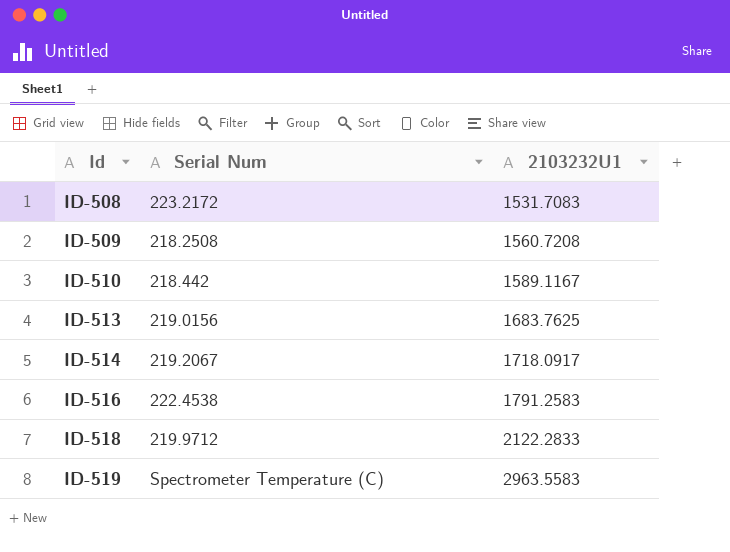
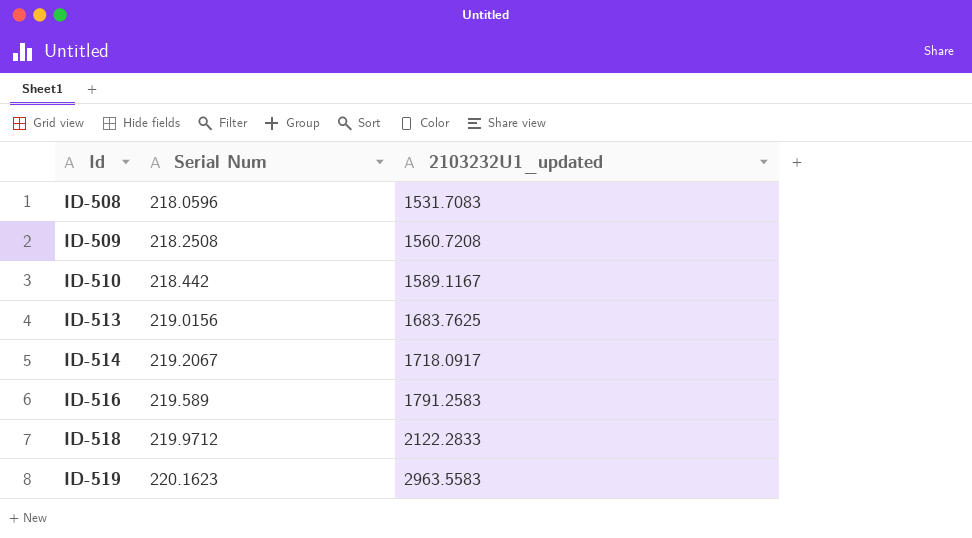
column name: 2103232U1 -> 2103232U1_updated
ID-508 | Serial Num: 223.2172 -> 218.0596
ID-516 | Serial Num: 222.4538 -> 219.589
ID-519 | Serial Num: Spectrometer Temperature (C) -> 220.1623

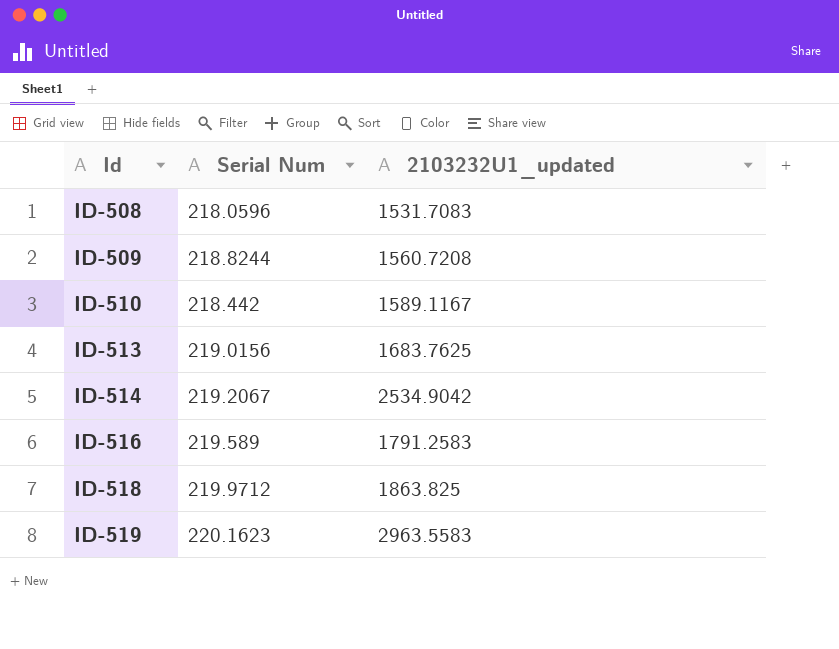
ID-509 | Serial Num: 218.2508 -> 218.8244
ID-514 | 2103232U1_updated: 1718.0917 -> 2534.9042
ID-518 | 2103232U1_updated: 2122.2833 -> 1863.825

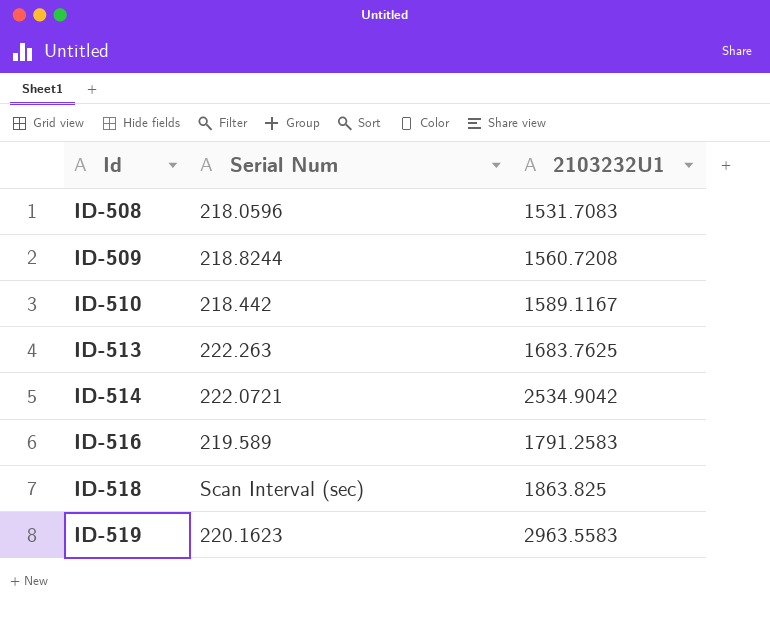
column name: 2103232U1_updated -> 2103232U1
ID-513 | Serial Num: 219.0156 -> 222.263
ID-514 | Serial Num: 219.2067 -> 222.0721
ID-518 | Serial Num: 219.9712 -> Scan Interval (sec)

